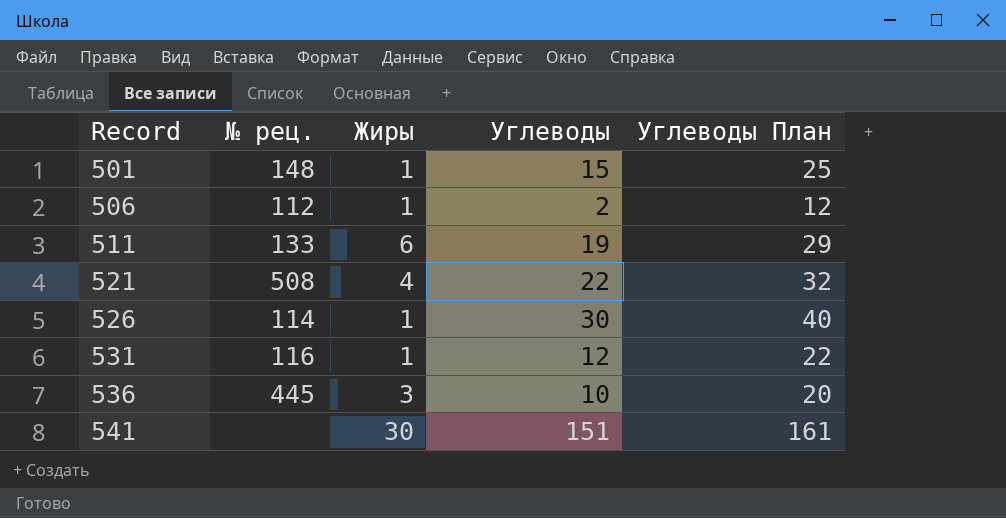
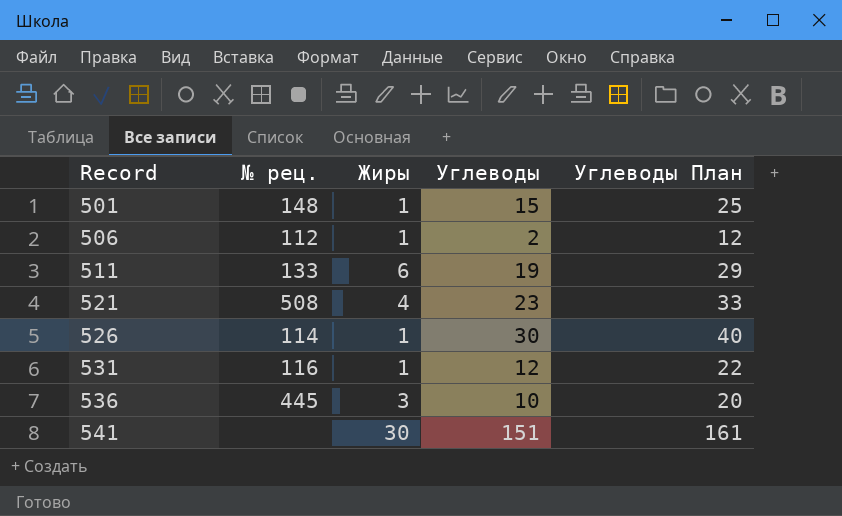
521 | Углеводы: 22 -> 23
521 | Углеводы План: 32 -> 33

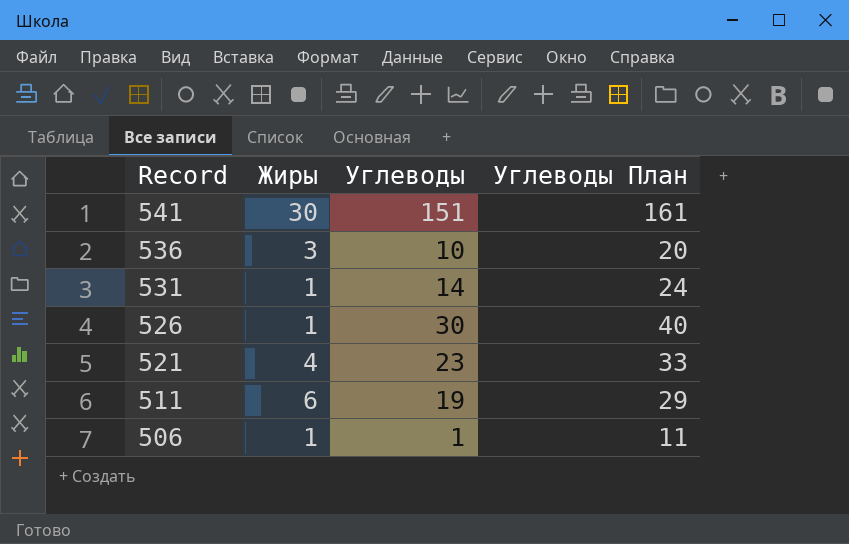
row order: Record ascending -> Record descending
column № рец. | position: 2 -> none
row 501: 148 | 1 | 15 | 25 -> none
531 | Углеводы: 12 -> 14
531 | Углеводы План: 22 -> 24
506 | Углеводы: 2 -> 1
506 | Углеводы План: 12 -> 11

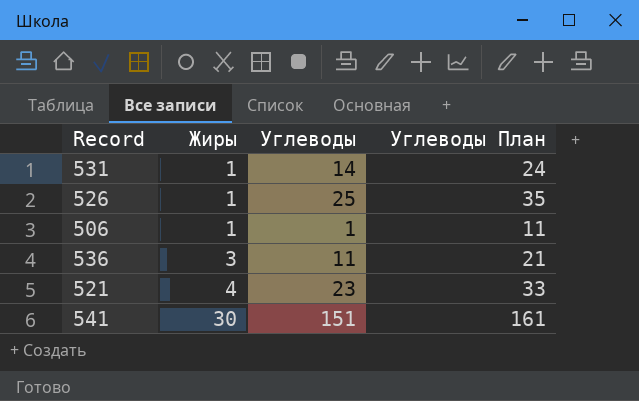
row order: Record descending -> Жиры ascending
row 511: 6 | 19 | 29 -> none
526 | Углеводы: 30 -> 25
526 | Углеводы План: 40 -> 35
536 | Углеводы: 10 -> 11
536 | Углеводы План: 20 -> 21

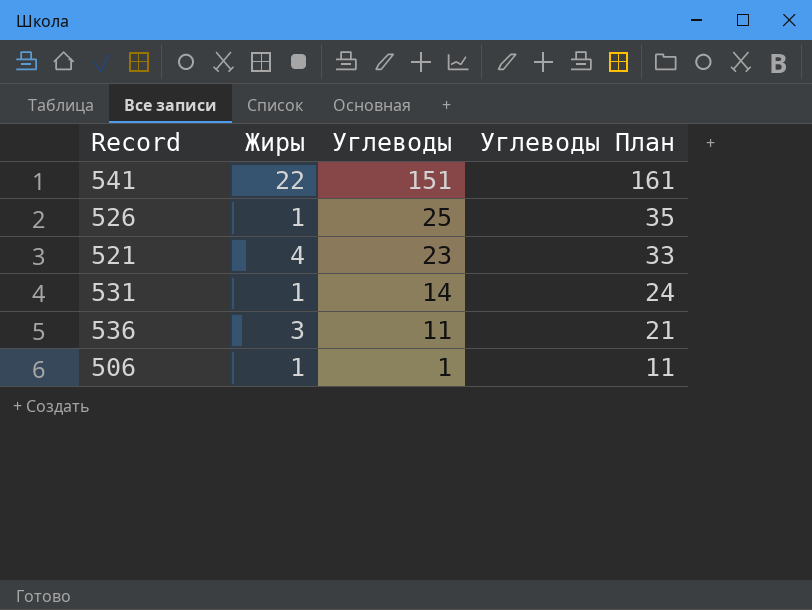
row order: Жиры ascending -> Углеводы descending
541 | Жиры: 30 -> 22

